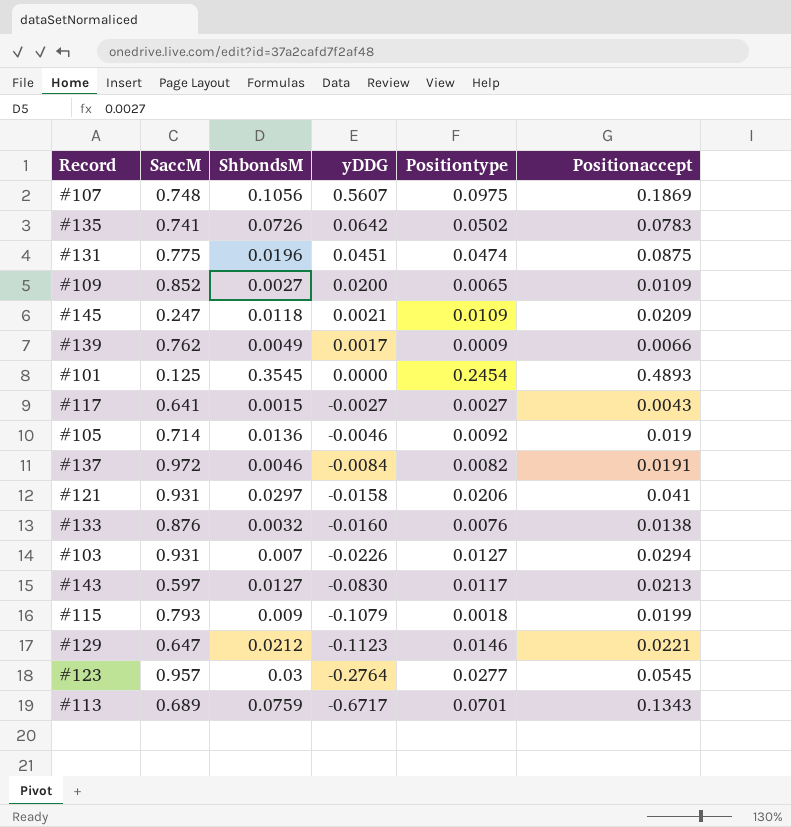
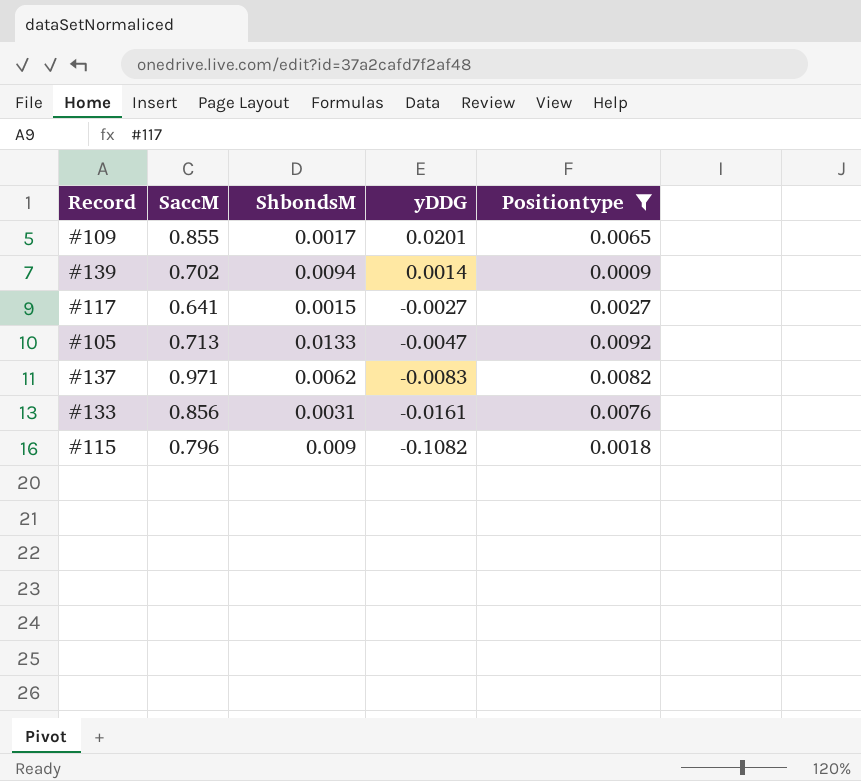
filter: none -> Positiontype <= 0.0092
column Positionaccept | position: 6 -> none
#109 | SaccM: 0.852 -> 0.855
#109 | ShbondsM: 0.0027 -> 0.0017
#109 | yDDG: 0.0200 -> 0.0201
#139 | SaccM: 0.762 -> 0.702
#139 | ShbondsM: 0.0049 -> 0.0094
#139 | yDDG: 0.0017 -> 0.0014
#105 | SaccM: 0.714 -> 0.713
#105 | ShbondsM: 0.0136 -> 0.0133
#105 | yDDG: -0.0046 -> -0.0047
#137 | SaccM: 0.972 -> 0.971
#137 | ShbondsM: 0.0046 -> 0.0062
#137 | yDDG: -0.0084 -> -0.0083
#133 | SaccM: 0.876 -> 0.856
#133 | ShbondsM: 0.0032 -> 0.0031
#133 | yDDG: -0.0160 -> -0.0161
#115 | SaccM: 0.793 -> 0.796
#115 | yDDG: -0.1079 -> -0.1082

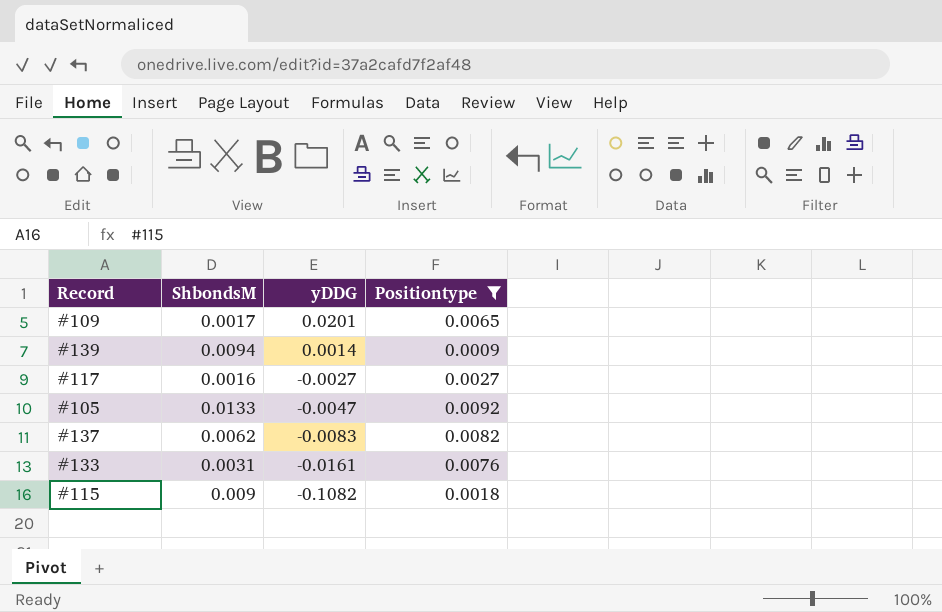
column SaccM | position: 2 -> none
#117 | ShbondsM: 0.0015 -> 0.0016

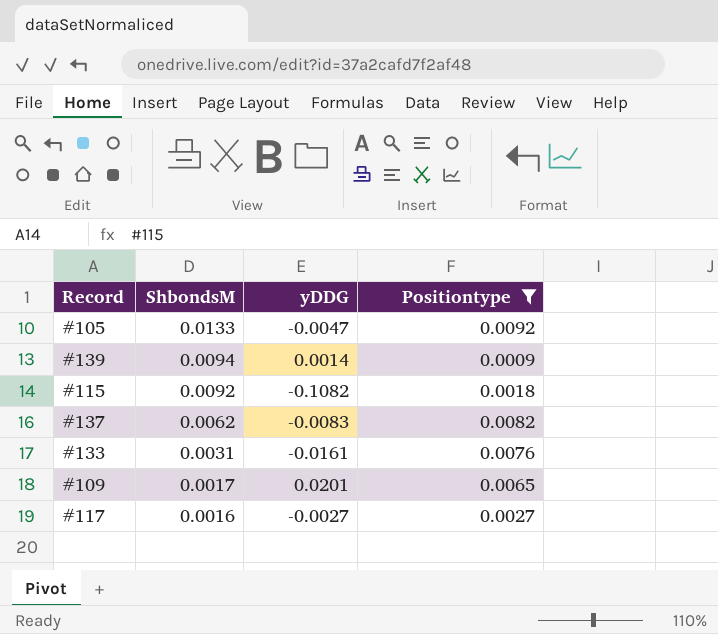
row order: yDDG descending -> ShbondsM descending
#115 | ShbondsM: 0.009 -> 0.0092

